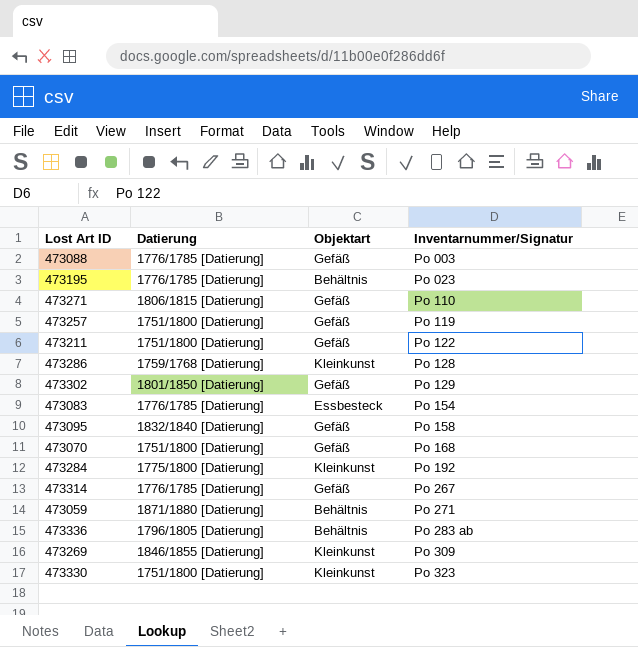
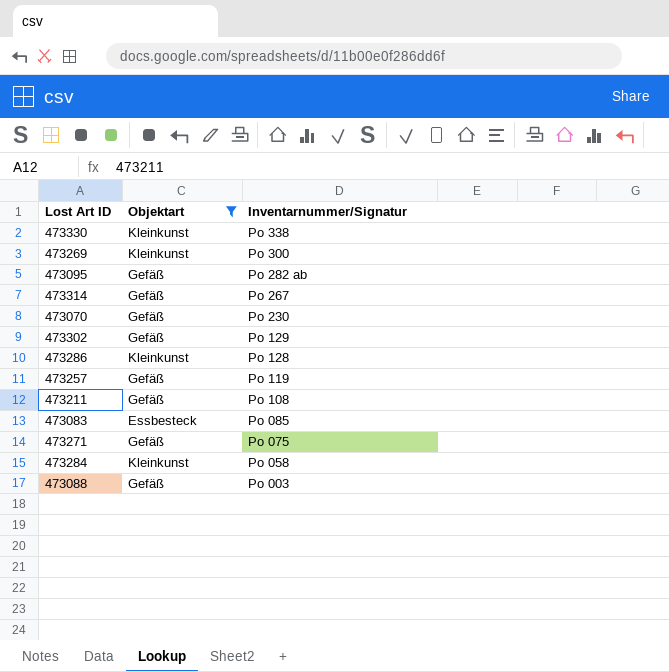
filter: none -> Objektart != Behältnis
row order: Inventarnummer/Signatur ascending -> Inventarnummer/Signatur descending
column Datierung | position: 2 -> none
473330 | Inventarnummer/Signatur: Po 323 -> Po 338
473269 | Inventarnummer/Signatur: Po 309 -> Po 300
473095 | Inventarnummer/Signatur: Po 158 -> Po 282 ab
473070 | Inventarnummer/Signatur: Po 168 -> Po 230
473211 | Inventarnummer/Signatur: Po 122 -> Po 108
473083 | Inventarnummer/Signatur: Po 154 -> Po 085
473271 | Inventarnummer/Signatur: Po 110 -> Po 075
473284 | Inventarnummer/Signatur: Po 192 -> Po 058

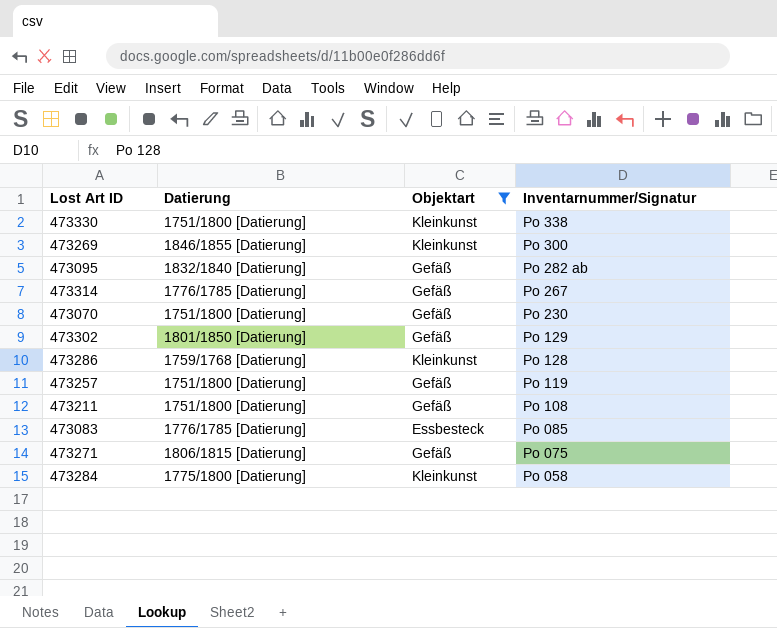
column Datierung | position: none -> 2
row 473088: Gefäß | Po 003 -> none

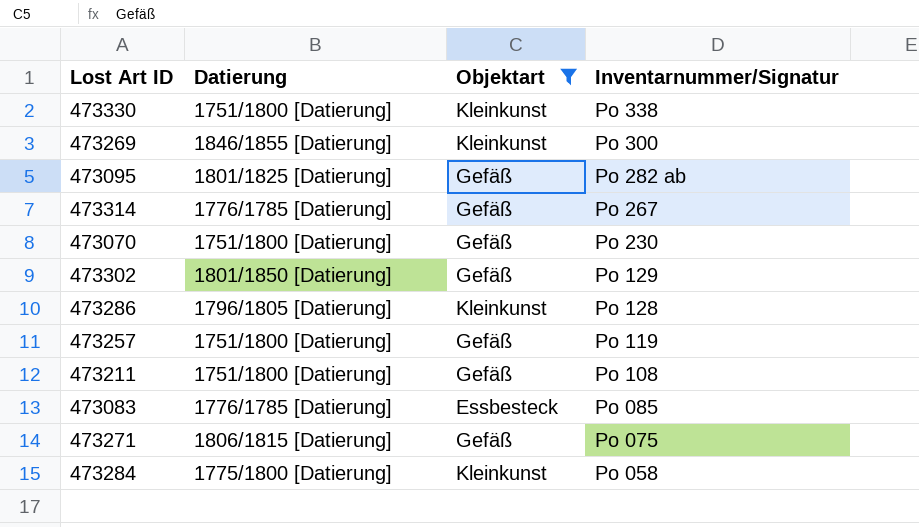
473095 | Datierung: 1832/1840 [Datierung] -> 1801/1825 [Datierung]
473286 | Datierung: 1759/1768 [Datierung] -> 1796/1805 [Datierung]

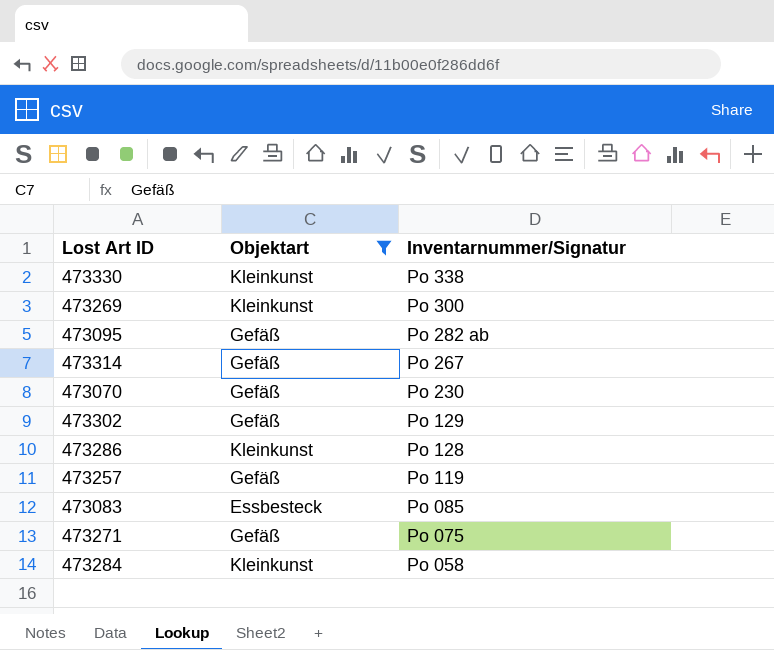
column Datierung | position: 2 -> none
row 473211: 1751/1800 [Datierung] | Gefäß | Po 108 -> none

